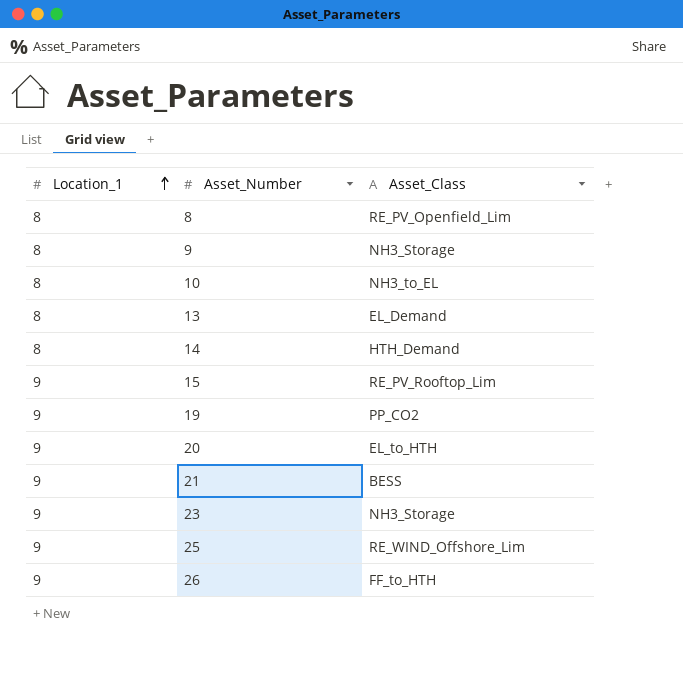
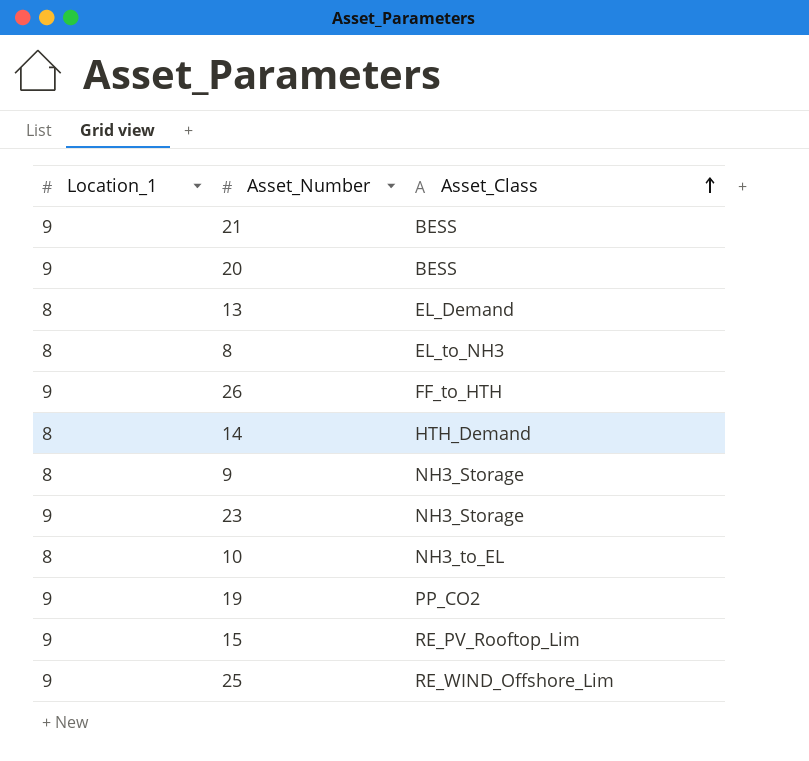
row order: Location_1 ascending -> Asset_Class ascending
20 | Asset_Class: EL_to_HTH -> BESS
8 | Asset_Class: RE_PV_Openfield_Lim -> EL_to_NH3

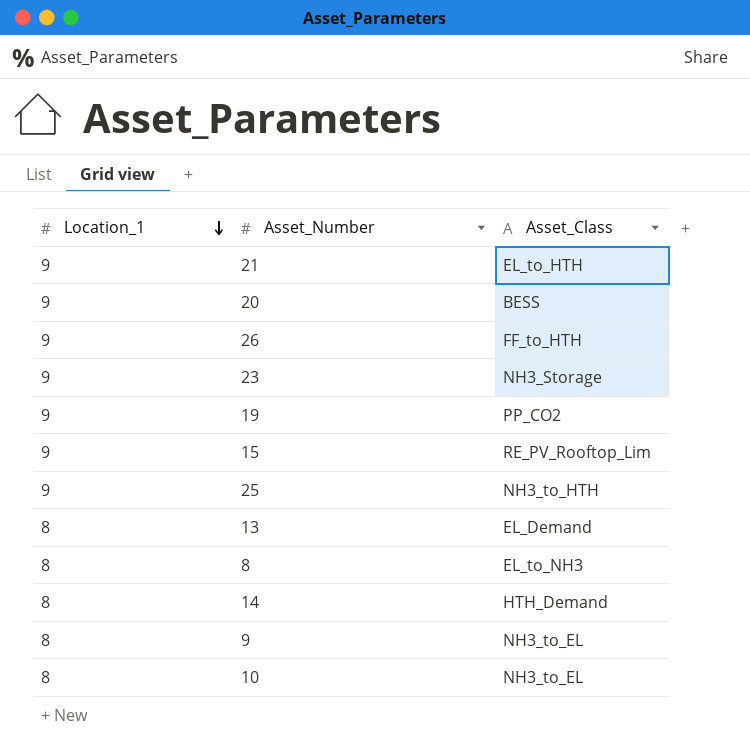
row order: Asset_Class ascending -> Location_1 descending
21 | Asset_Class: BESS -> EL_to_HTH
25 | Asset_Class: RE_WIND_Offshore_Lim -> NH3_to_HTH
9 | Asset_Class: NH3_Storage -> NH3_to_EL

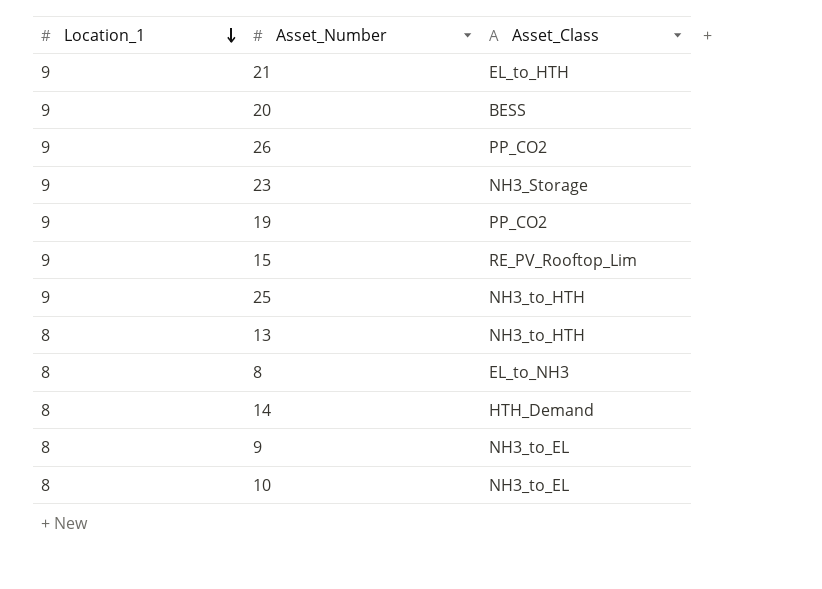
26 | Asset_Class: FF_to_HTH -> PP_CO2
13 | Asset_Class: EL_Demand -> NH3_to_HTH

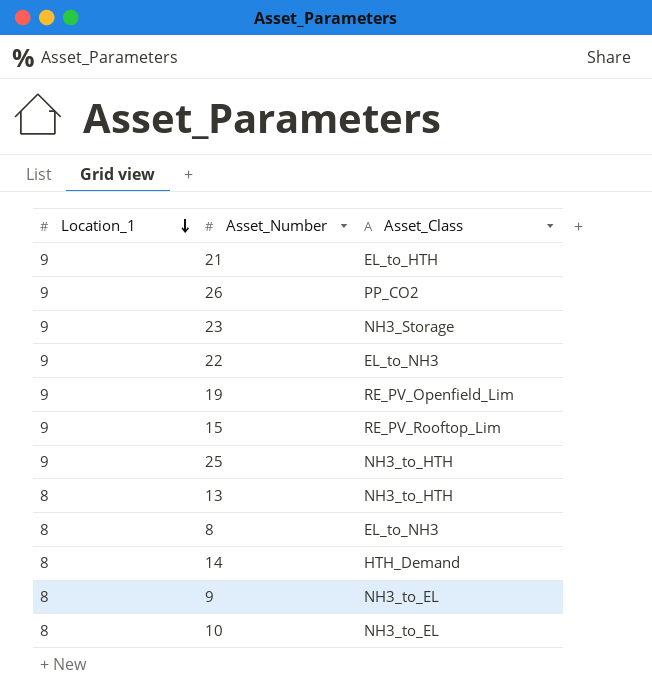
row 20: 9 | BESS -> none
row 22: none -> 9 | EL_to_NH3
19 | Asset_Class: PP_CO2 -> RE_PV_Openfield_Lim

